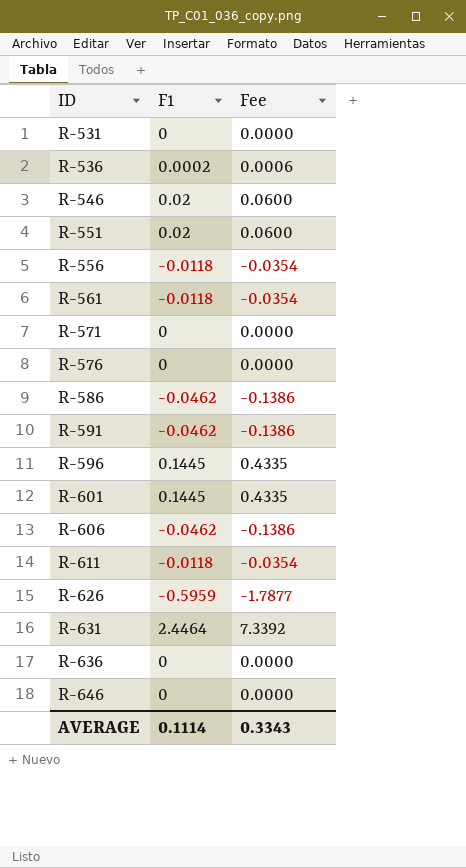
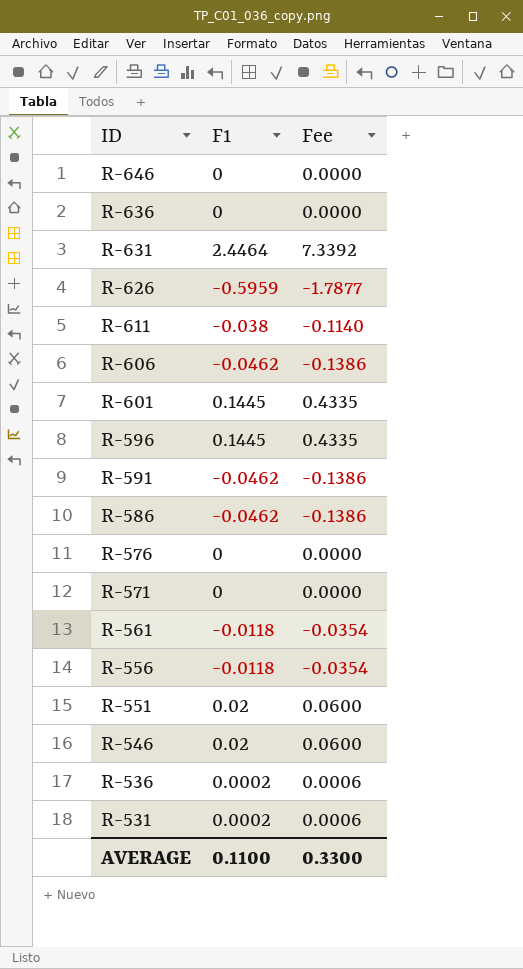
row order: ID ascending -> ID descending
R-611 | F1: -0.0118 -> -0.038
R-611 | Fee: -0.0354 -> -0.1140
R-531 | F1: 0 -> 0.0002
R-531 | Fee: 0.0000 -> 0.0006
AVERAGE | F1: 0.1114 -> 0.1100
AVERAGE | Fee: 0.3343 -> 0.3300

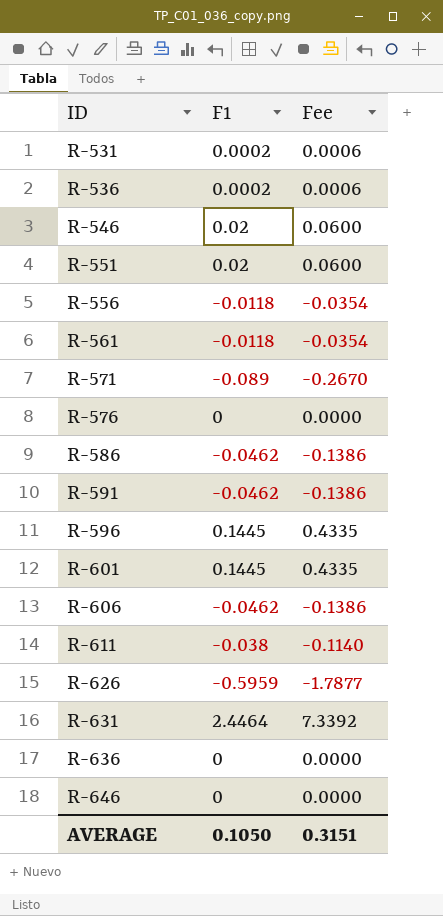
row order: ID descending -> ID ascending
R-571 | F1: 0 -> -0.089
R-571 | Fee: 0.0000 -> -0.2670
AVERAGE | F1: 0.1100 -> 0.1050
AVERAGE | Fee: 0.3300 -> 0.3151

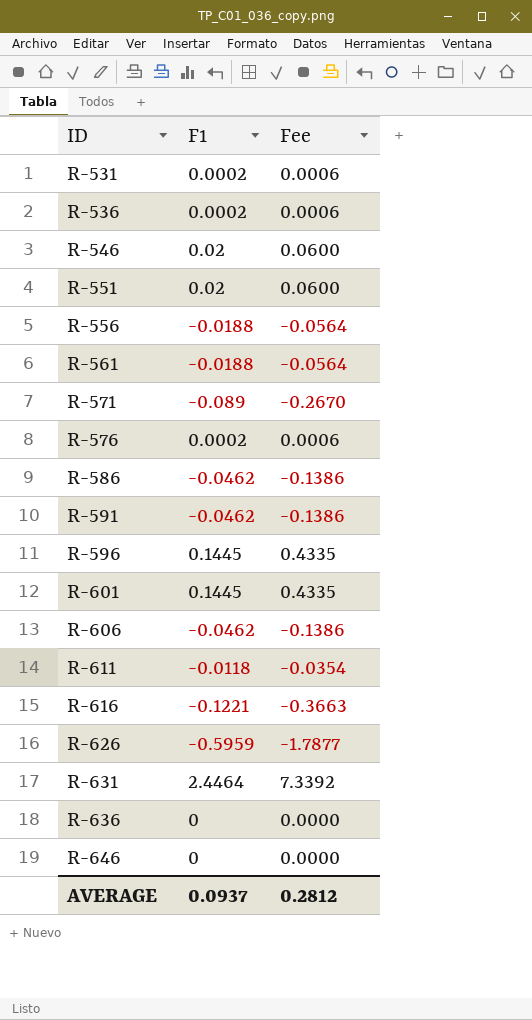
R-556 | F1: -0.0118 -> -0.0188
R-556 | Fee: -0.0354 -> -0.0564
R-561 | F1: -0.0118 -> -0.0188
R-561 | Fee: -0.0354 -> -0.0564
R-576 | F1: 0 -> 0.0002
R-576 | Fee: 0.0000 -> 0.0006
R-611 | F1: -0.038 -> -0.0118
R-611 | Fee: -0.1140 -> -0.0354
row R-616: none -> -0.1221 | -0.3663
AVERAGE | F1: 0.1050 -> 0.0937
AVERAGE | Fee: 0.3151 -> 0.2812

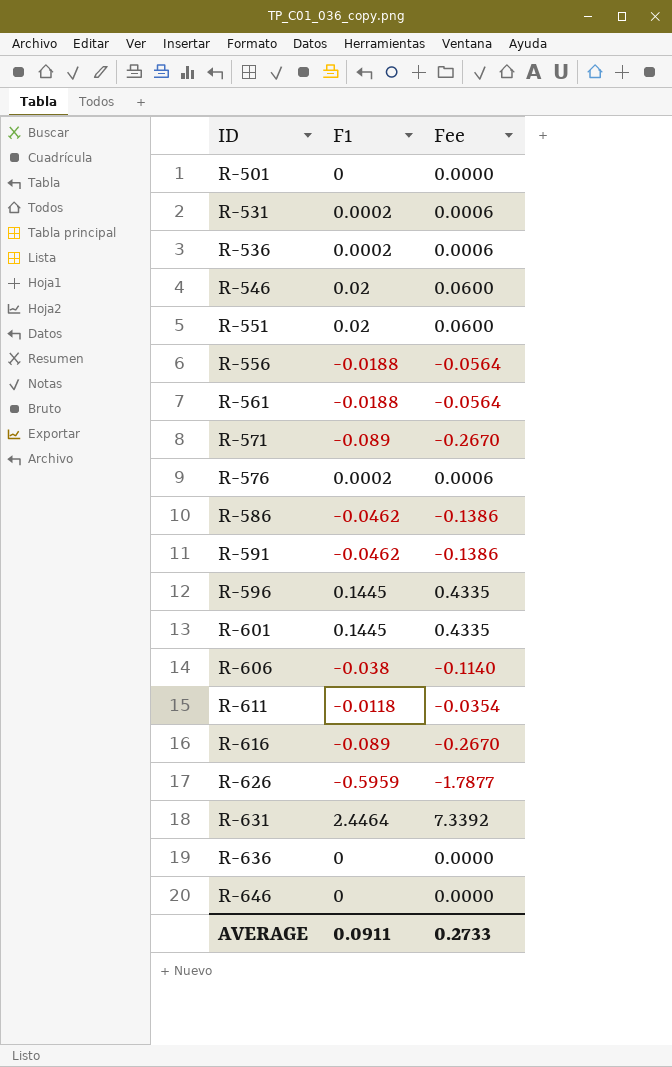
row R-501: none -> 0 | 0.0000
R-606 | F1: -0.0462 -> -0.038
R-606 | Fee: -0.1386 -> -0.1140
R-616 | F1: -0.1221 -> -0.089
R-616 | Fee: -0.3663 -> -0.2670
AVERAGE | F1: 0.0937 -> 0.0911
AVERAGE | Fee: 0.2812 -> 0.2733

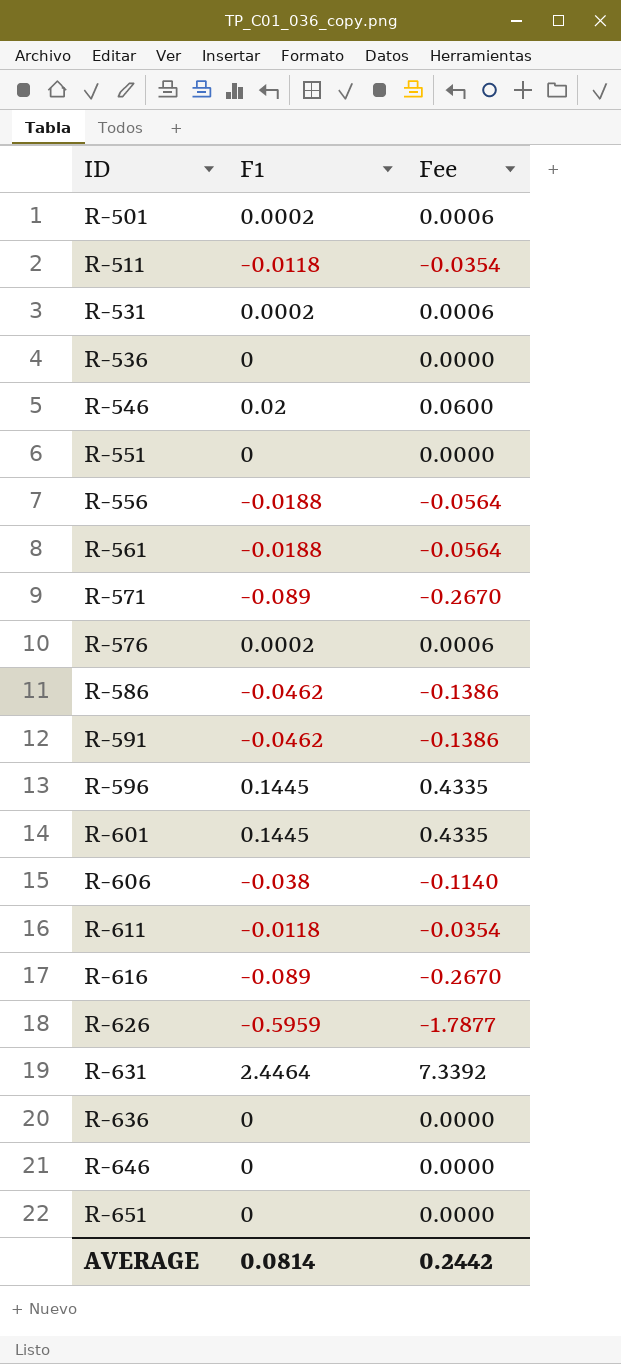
R-501 | F1: 0 -> 0.0002
R-501 | Fee: 0.0000 -> 0.0006
row R-511: none -> -0.0118 | -0.0354
R-536 | F1: 0.0002 -> 0
R-536 | Fee: 0.0006 -> 0.0000
R-551 | F1: 0.02 -> 0
R-551 | Fee: 0.0600 -> 0.0000
row R-651: none -> 0 | 0.0000
AVERAGE | F1: 0.0911 -> 0.0814
AVERAGE | Fee: 0.2733 -> 0.2442

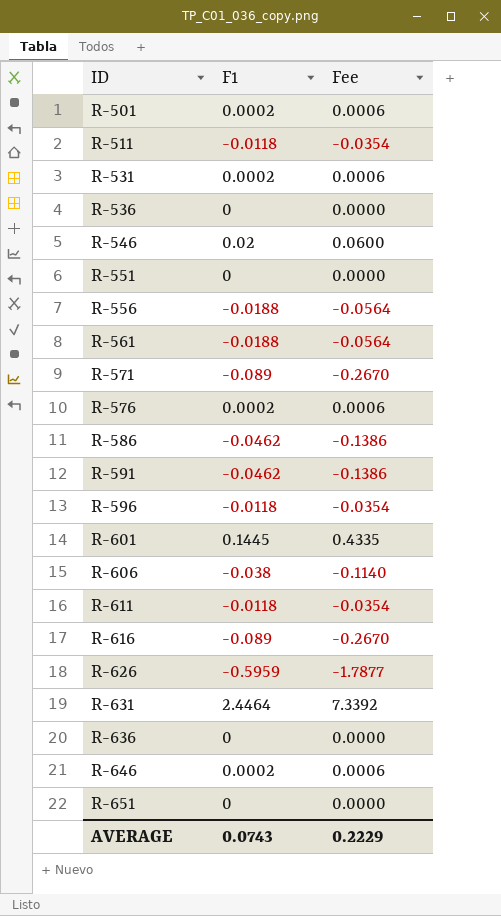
R-596 | F1: 0.1445 -> -0.0118
R-596 | Fee: 0.4335 -> -0.0354
R-646 | F1: 0 -> 0.0002
R-646 | Fee: 0.0000 -> 0.0006
AVERAGE | F1: 0.0814 -> 0.0743
AVERAGE | Fee: 0.2442 -> 0.2229

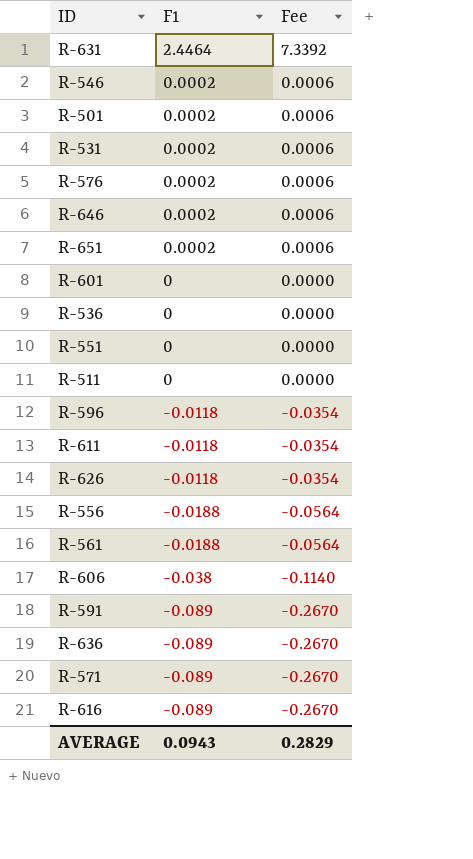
row order: ID ascending -> F1 descending
row R-586: -0.0462 | -0.1386 -> none
R-546 | F1: 0.02 -> 0.0002
R-546 | Fee: 0.0600 -> 0.0006
R-651 | F1: 0 -> 0.0002
R-651 | Fee: 0.0000 -> 0.0006
R-601 | F1: 0.1445 -> 0
R-601 | Fee: 0.4335 -> 0.0000
R-511 | F1: -0.0118 -> 0
R-511 | Fee: -0.0354 -> 0.0000
R-626 | F1: -0.5959 -> -0.0118
R-626 | Fee: -1.7877 -> -0.0354
R-591 | F1: -0.0462 -> -0.089
R-591 | Fee: -0.1386 -> -0.2670
R-636 | F1: 0 -> -0.089
R-636 | Fee: 0.0000 -> -0.2670
AVERAGE | F1: 0.0743 -> 0.0943
AVERAGE | Fee: 0.2229 -> 0.2829

